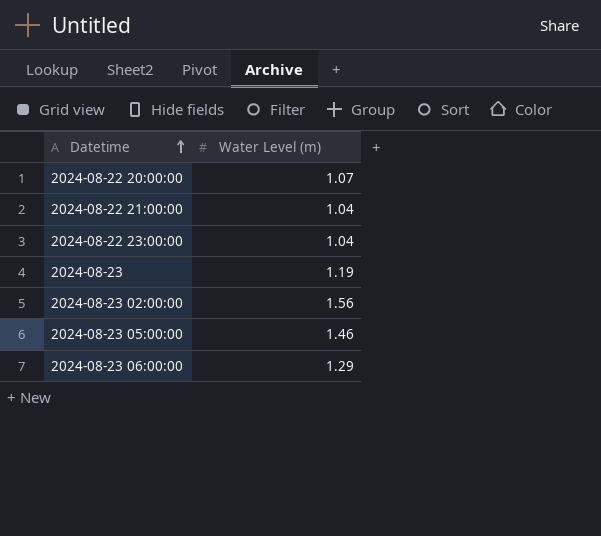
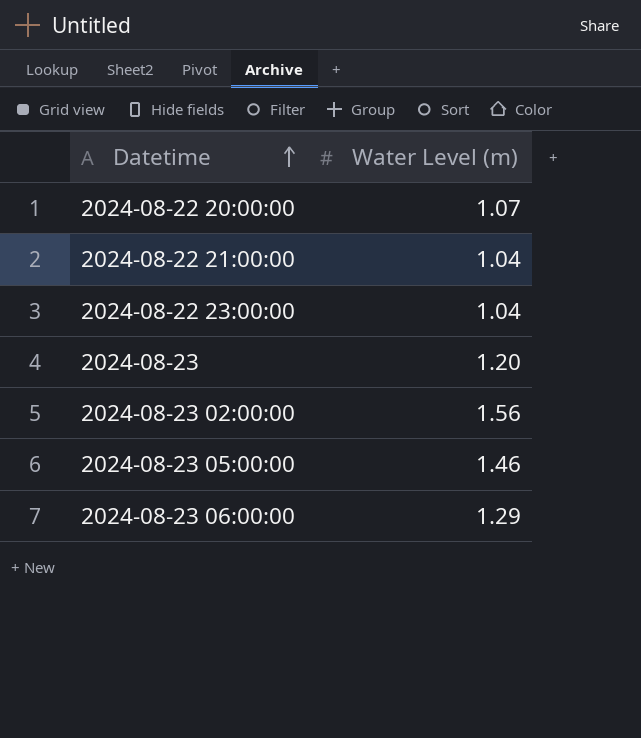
2024-08-23 | Water Level (m): 1.19 -> 1.20

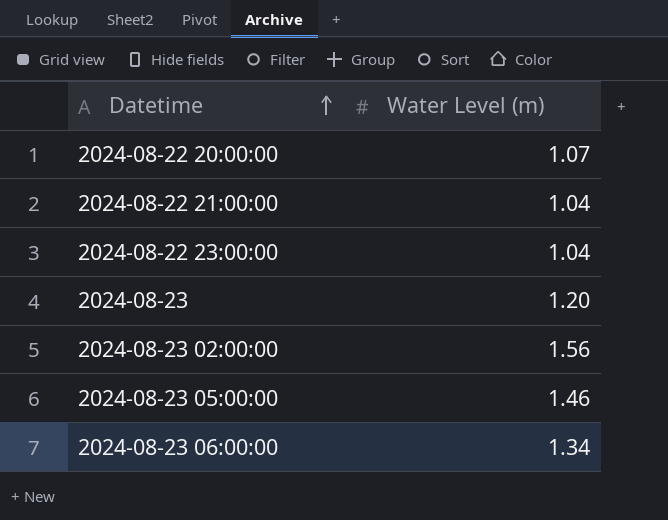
2024-08-23 06:00:00 | Water Level (m): 1.29 -> 1.34

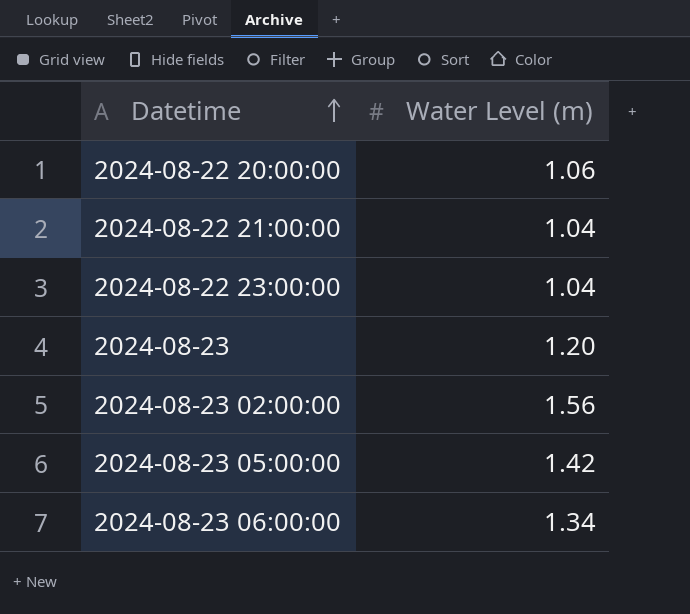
2024-08-22 20:00:00 | Water Level (m): 1.07 -> 1.06
2024-08-23 05:00:00 | Water Level (m): 1.46 -> 1.42

